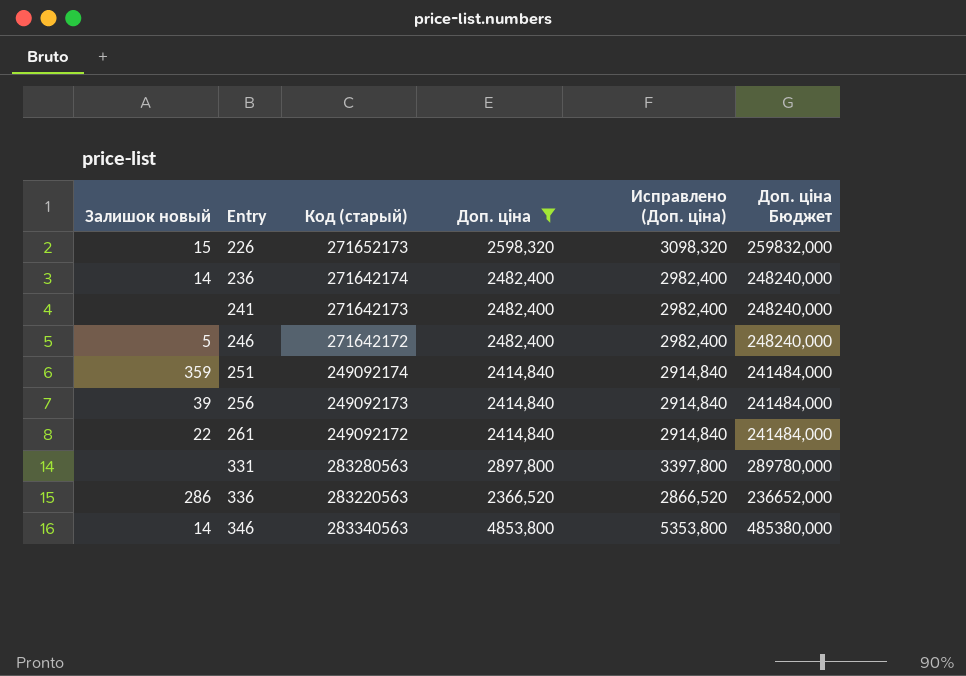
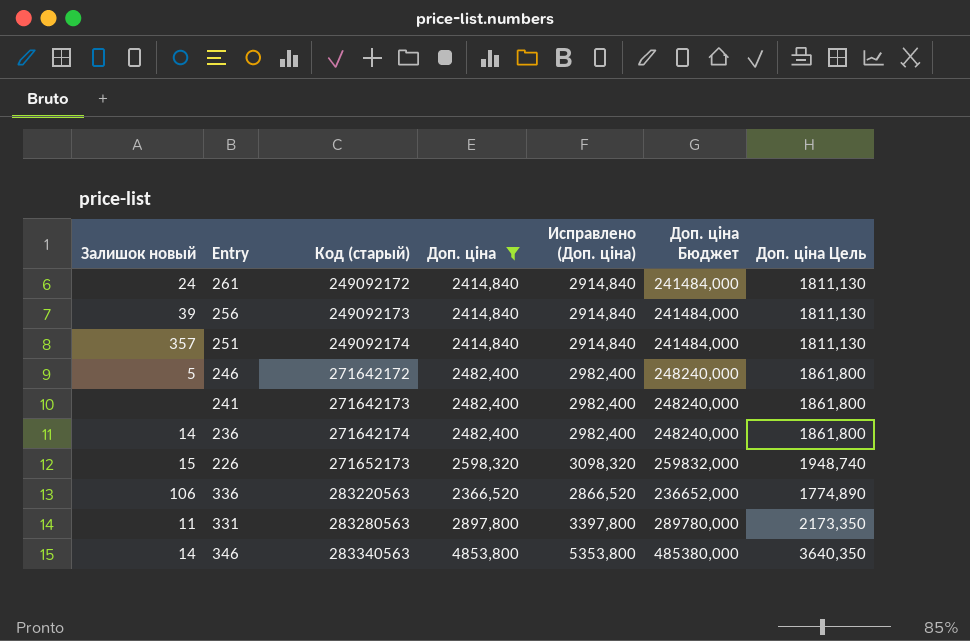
row order: Entry ascending -> Код (старый) ascending
column Доп. ціна Цель | formula: none -> [Доп. ціна] * 0,75
261 | Залишок новый: 22 -> 24
251 | Залишок новый: 359 -> 357
336 | Залишок новый: 286 -> 106
331 | Залишок новый: none -> 11

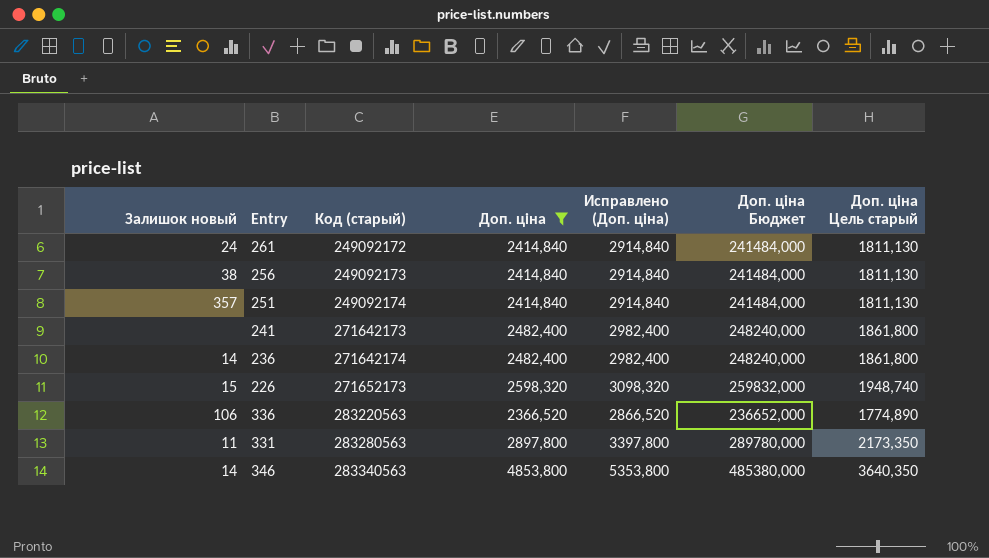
column name: Доп. ціна Цель -> Доп. ціна Цель старый
row 246: 5 | 271642172 | 2482,400 | 2982,400 | 248240,000 | 1861,800 -> none
256 | Залишок новый: 39 -> 38

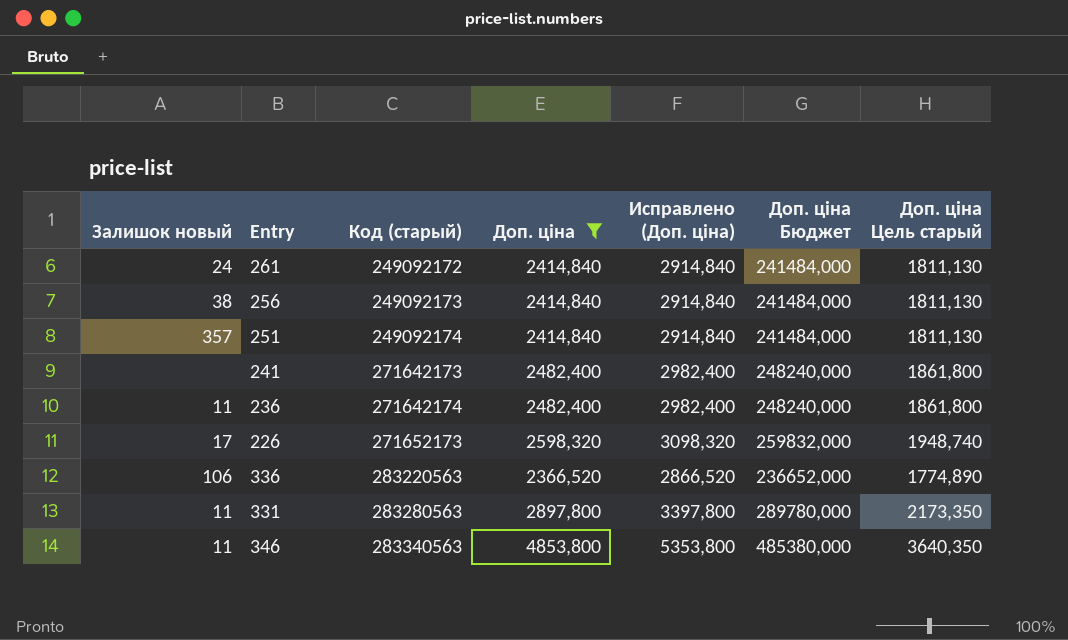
236 | Залишок новый: 14 -> 11
226 | Залишок новый: 15 -> 17
346 | Залишок новый: 14 -> 11

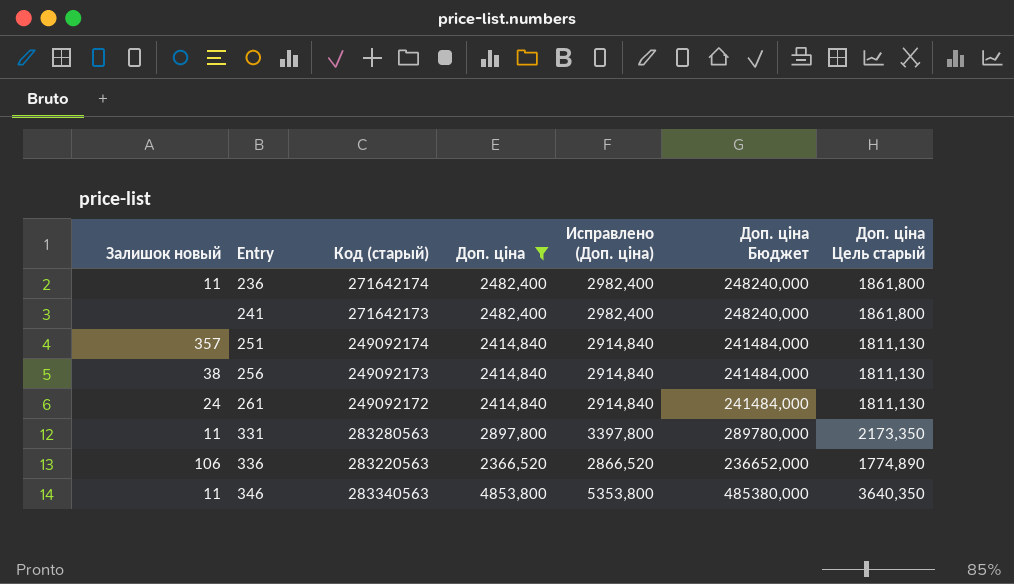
row order: Код (старый) ascending -> Entry ascending
row 226: 17 | 271652173 | 2598,320 | 3098,320 | 259832,000 | 1948,740 -> none

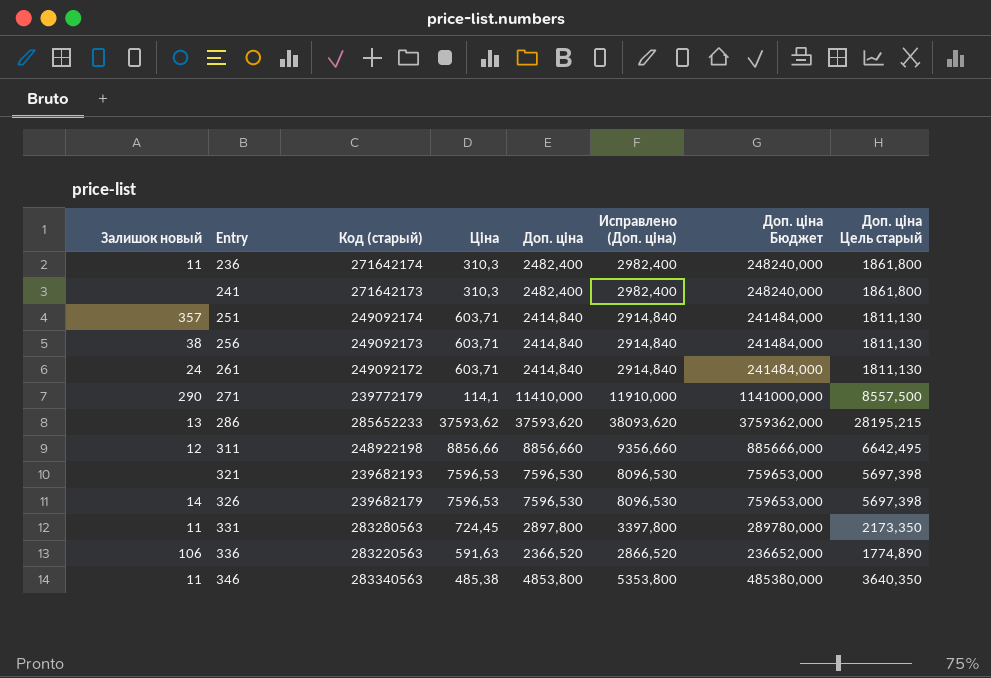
filter: Доп. ціна <= 4853,800 -> none
column Ціна | position: none -> 4

